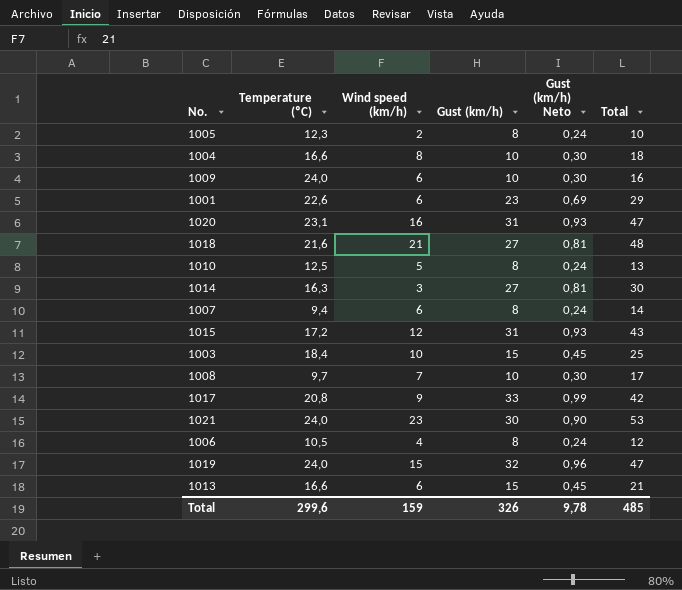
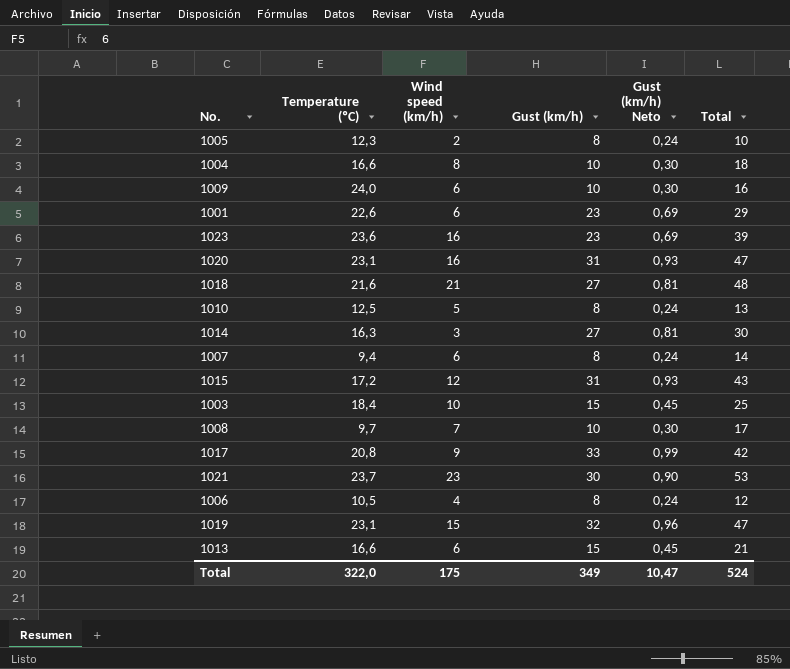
row 1023: none -> 23,6 | 16 | 23 | 0,69 | 39
1021 | Temperature (ºC): 24,0 -> 23,7
1019 | Temperature (ºC): 24,0 -> 23,1
Total | Temperature (ºC): 299,6 -> 322,0
Total | Wind speed (km/h): 159 -> 175
Total | Gust (km/h): 326 -> 349
Total | Gust (km/h) Neto: 9,78 -> 10,47
Total | Total: 485 -> 524

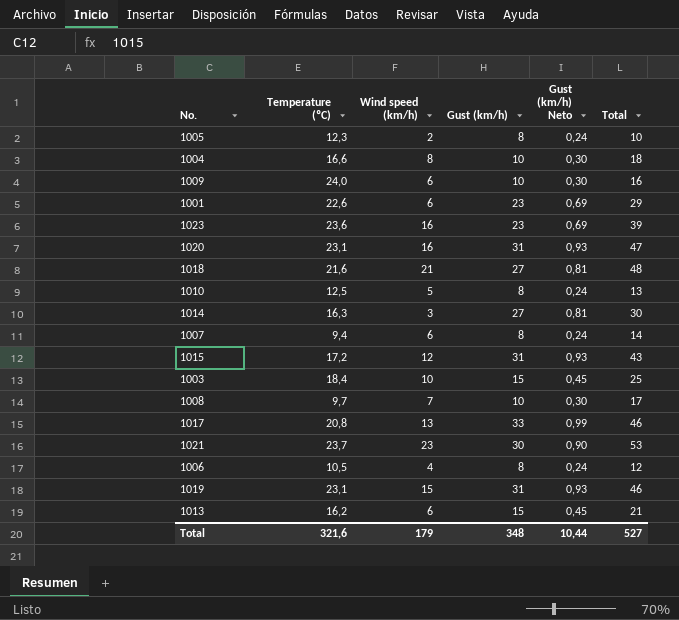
1017 | Wind speed (km/h): 9 -> 13
1017 | Total: 42 -> 46
1019 | Gust (km/h): 32 -> 31
1019 | Gust (km/h) Neto: 0,96 -> 0,93
1019 | Total: 47 -> 46
1013 | Temperature (ºC): 16,6 -> 16,2
Total | Temperature (ºC): 322,0 -> 321,6
Total | Wind speed (km/h): 175 -> 179
Total | Gust (km/h): 349 -> 348
Total | Gust (km/h) Neto: 10,47 -> 10,44
Total | Total: 524 -> 527

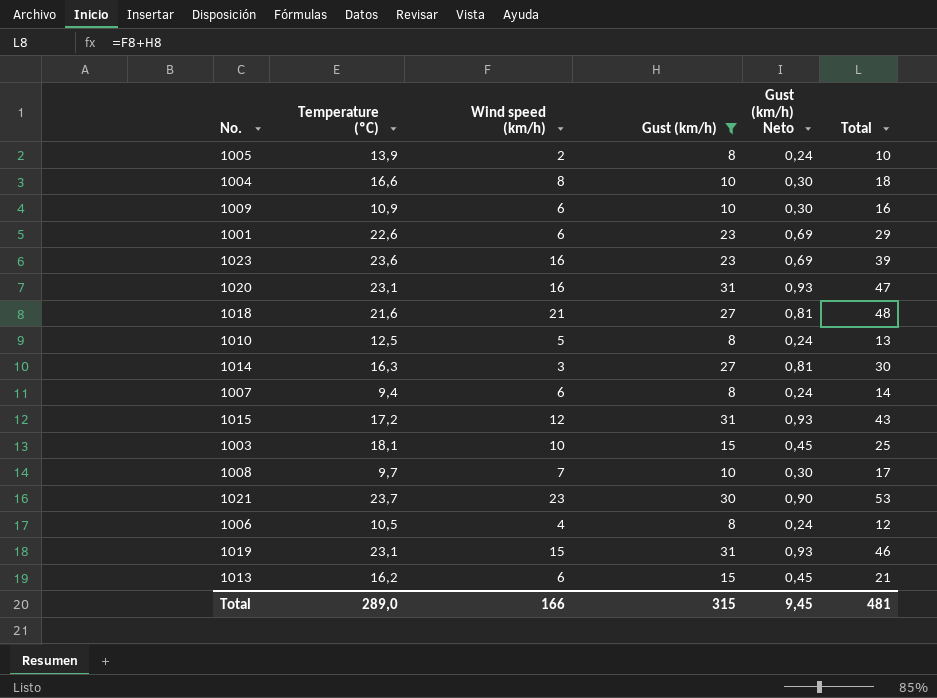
filter: none -> Gust (km/h) != 33
1005 | Temperature (ºC): 12,3 -> 13,9
1009 | Temperature (ºC): 24,0 -> 10,9
1003 | Temperature (ºC): 18,4 -> 18,1
Total | Temperature (ºC): 321,6 -> 289,0
Total | Wind speed (km/h): 179 -> 166
Total | Gust (km/h): 348 -> 315
Total | Gust (km/h) Neto: 10,44 -> 9,45
Total | Total: 527 -> 481

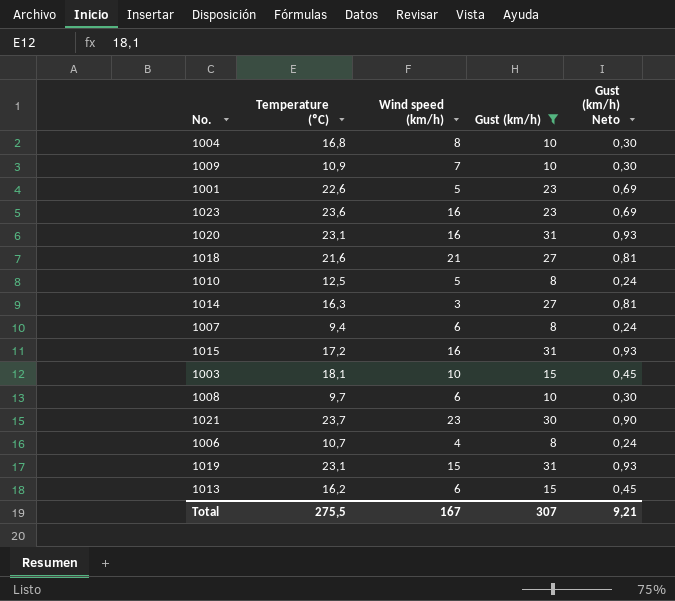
column Total | formula: [Wind speed (km/h)] + [Gust (km/h)] -> none
row 1005: 13,9 | 2 | 8 | 0,24 | 10 -> none
1004 | Temperature (ºC): 16,6 -> 16,8
1009 | Wind speed (km/h): 6 -> 7
1001 | Wind speed (km/h): 6 -> 5
1015 | Wind speed (km/h): 12 -> 16
1008 | Wind speed (km/h): 7 -> 6
1006 | Temperature (ºC): 10,5 -> 10,7
Total | Temperature (ºC): 289,0 -> 275,5
Total | Wind speed (km/h): 166 -> 167
Total | Gust (km/h): 315 -> 307
Total | Gust (km/h) Neto: 9,45 -> 9,21

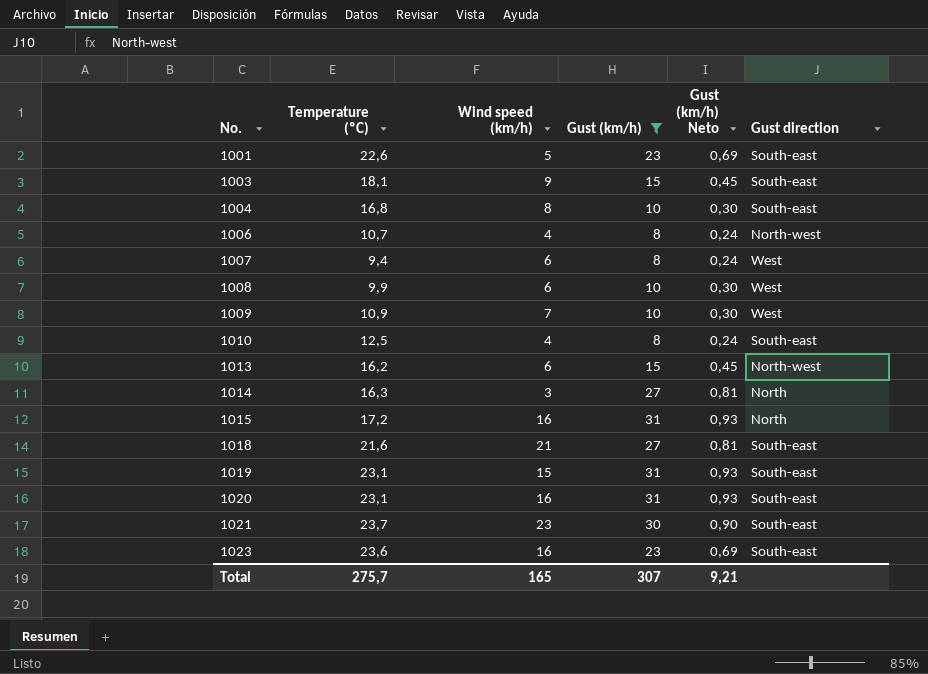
row order: none -> No. ascending
column Gust direction | position: none -> 6
1003 | Wind speed (km/h): 10 -> 9
1008 | Temperature (ºC): 9,7 -> 9,9
1010 | Wind speed (km/h): 5 -> 4
Total | Temperature (ºC): 275,5 -> 275,7
Total | Wind speed (km/h): 167 -> 165

